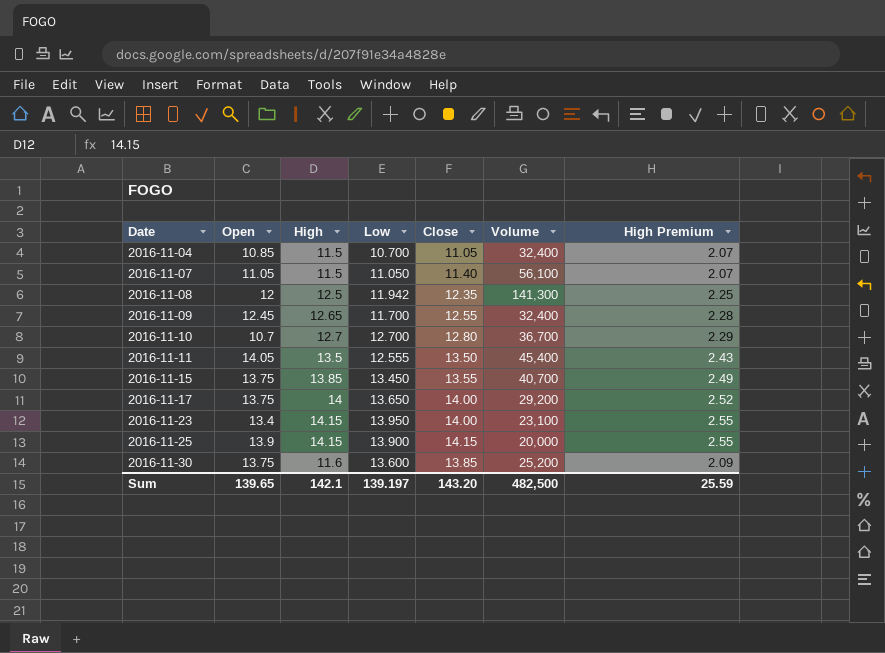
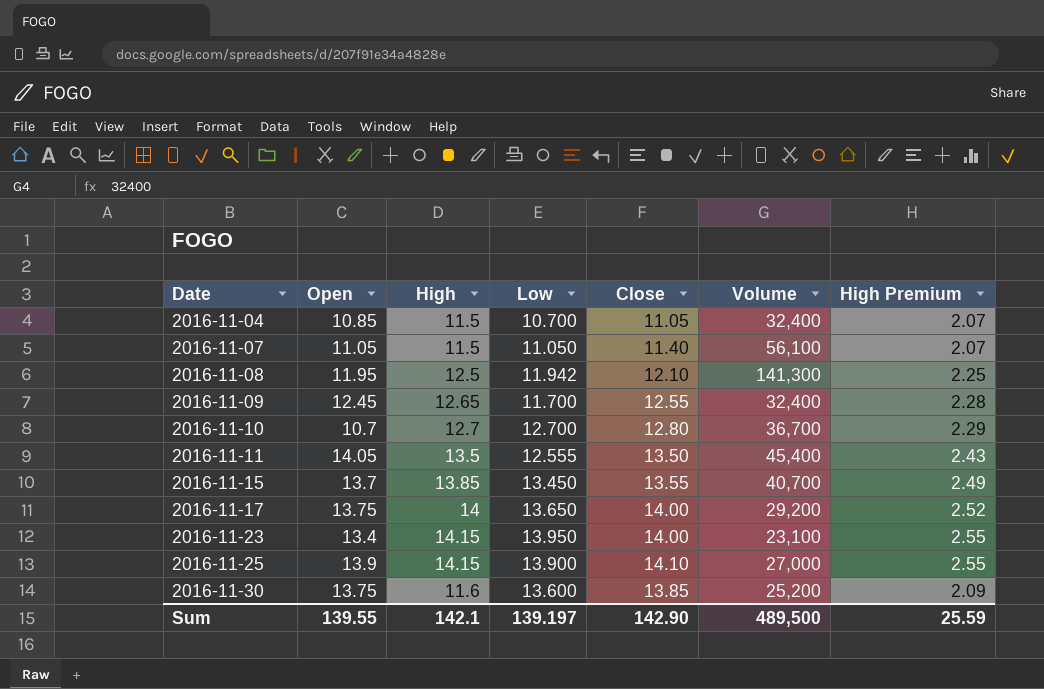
2016-11-08 | Open: 12 -> 11.95
2016-11-08 | Close: 12.35 -> 12.10
2016-11-15 | Open: 13.75 -> 13.7
2016-11-25 | Close: 14.15 -> 14.10
2016-11-25 | Volume: 20,000 -> 27,000
Sum | Open: 139.65 -> 139.55
Sum | Close: 143.20 -> 142.90
Sum | Volume: 482,500 -> 489,500

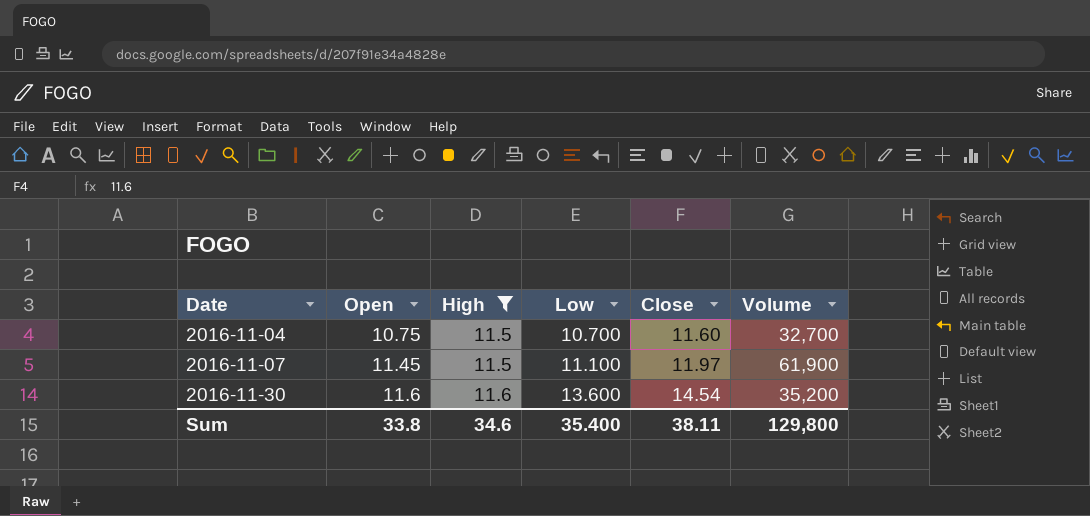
filter: none -> High <= 11.6
column High Premium | formula: [High] * 0.18 -> none
2016-11-04 | Open: 10.85 -> 10.75
2016-11-04 | Close: 11.05 -> 11.60
2016-11-04 | Volume: 32,400 -> 32,700
2016-11-07 | Open: 11.05 -> 11.45
2016-11-07 | Low: 11.050 -> 11.100
2016-11-07 | Close: 11.40 -> 11.97
2016-11-07 | Volume: 56,100 -> 61,900
2016-11-30 | Open: 13.75 -> 11.6
2016-11-30 | Close: 13.85 -> 14.54
2016-11-30 | Volume: 25,200 -> 35,200
Sum | Open: 139.55 -> 33.8
Sum | High: 142.1 -> 34.6
Sum | Low: 139.197 -> 35.400
Sum | Close: 142.90 -> 38.11
Sum | Volume: 489,500 -> 129,800

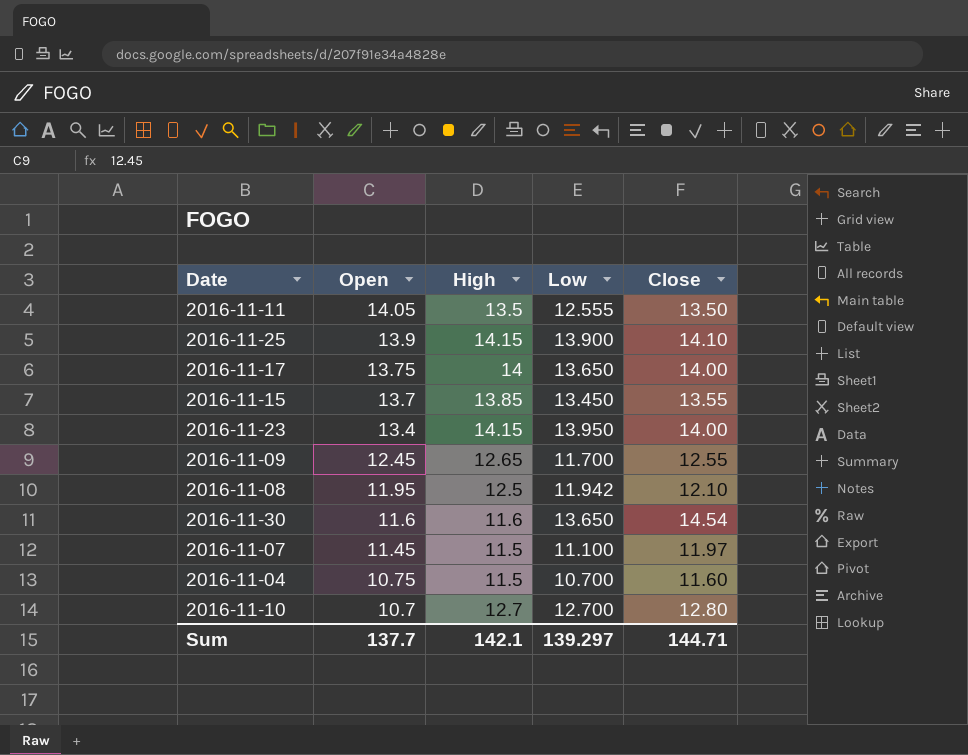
filter: High <= 11.6 -> none
row order: Date ascending -> Open descending
column Volume | position: 6 -> none
2016-11-30 | Low: 13.600 -> 13.650
Sum | Open: 33.8 -> 137.7
Sum | High: 34.6 -> 142.1
Sum | Low: 35.400 -> 139.297
Sum | Close: 38.11 -> 144.71

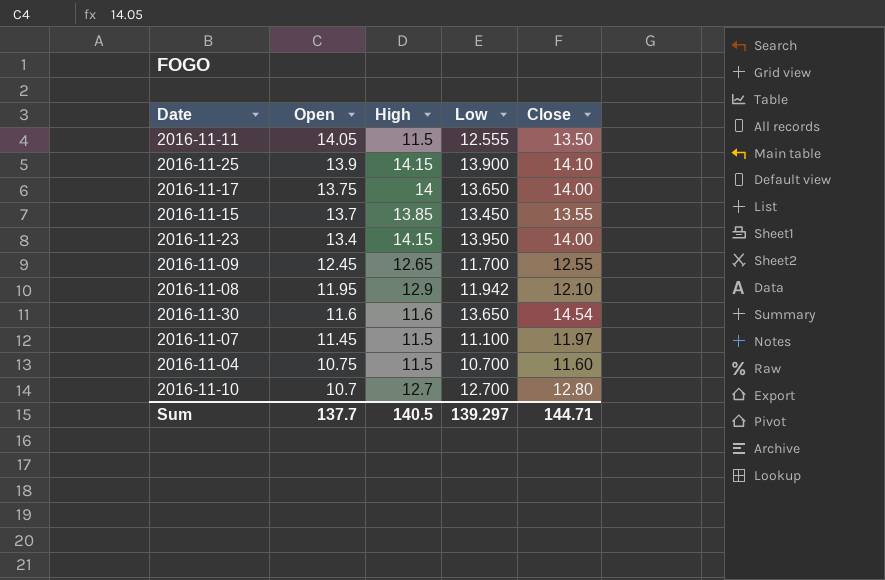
2016-11-11 | High: 13.5 -> 11.5
2016-11-08 | High: 12.5 -> 12.9
Sum | High: 142.1 -> 140.5

